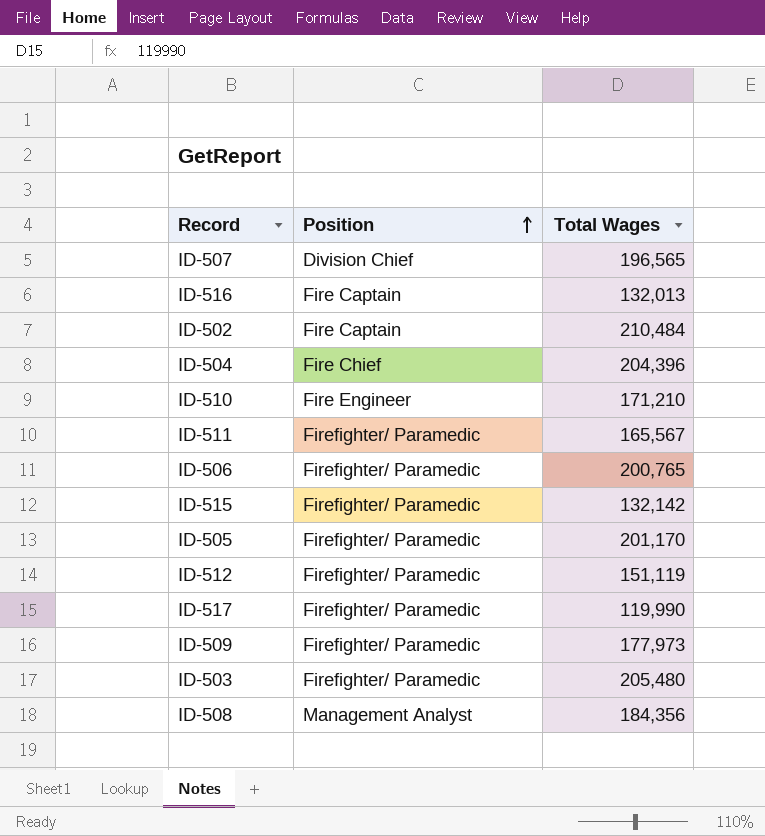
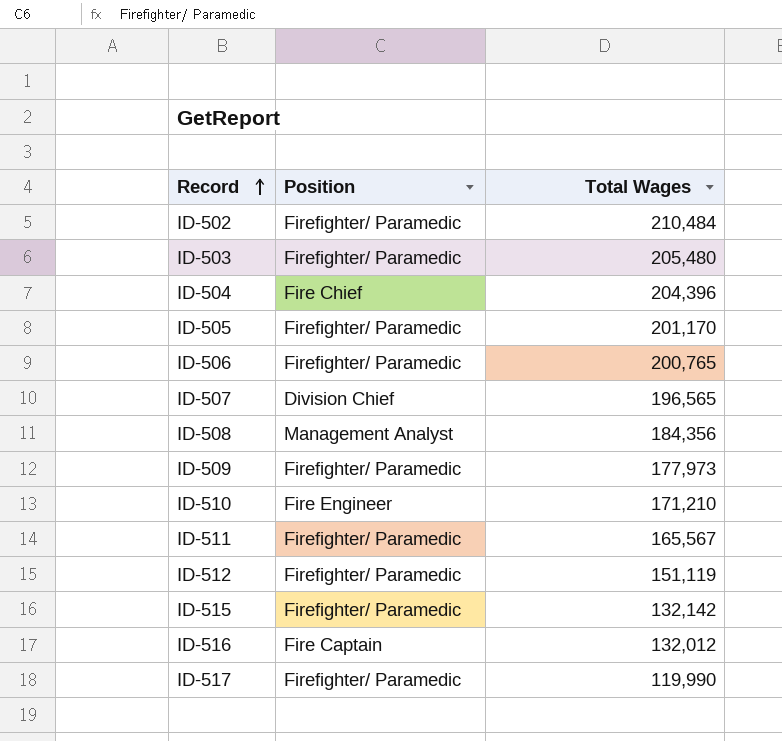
row order: Position ascending -> Record ascending
ID-502 | Position: Fire Captain -> Firefighter/ Paramedic
ID-516 | Total Wages: 132,013 -> 132,012

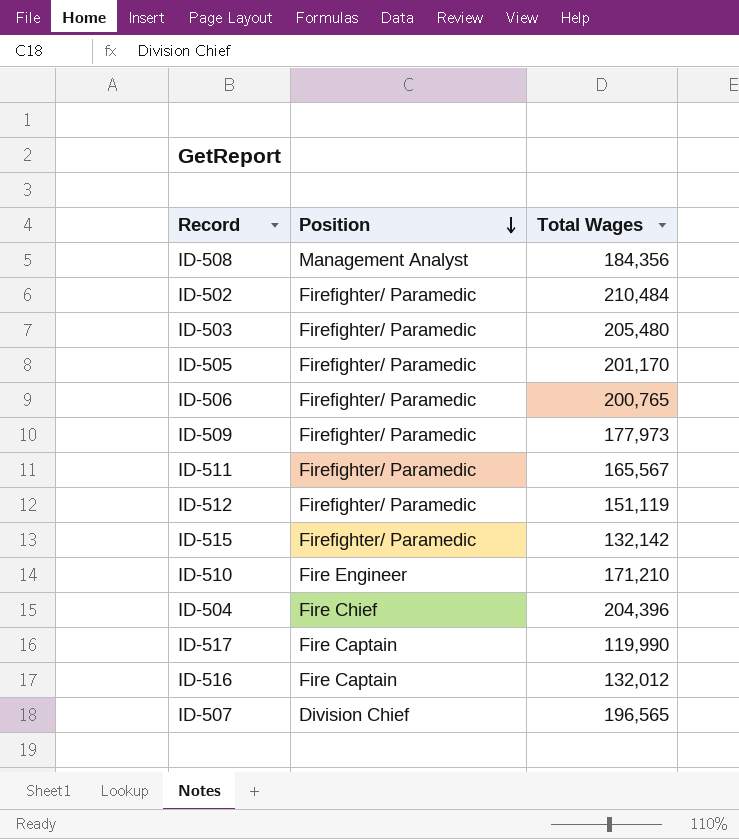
row order: Record ascending -> Position descending
ID-517 | Position: Firefighter/ Paramedic -> Fire Captain

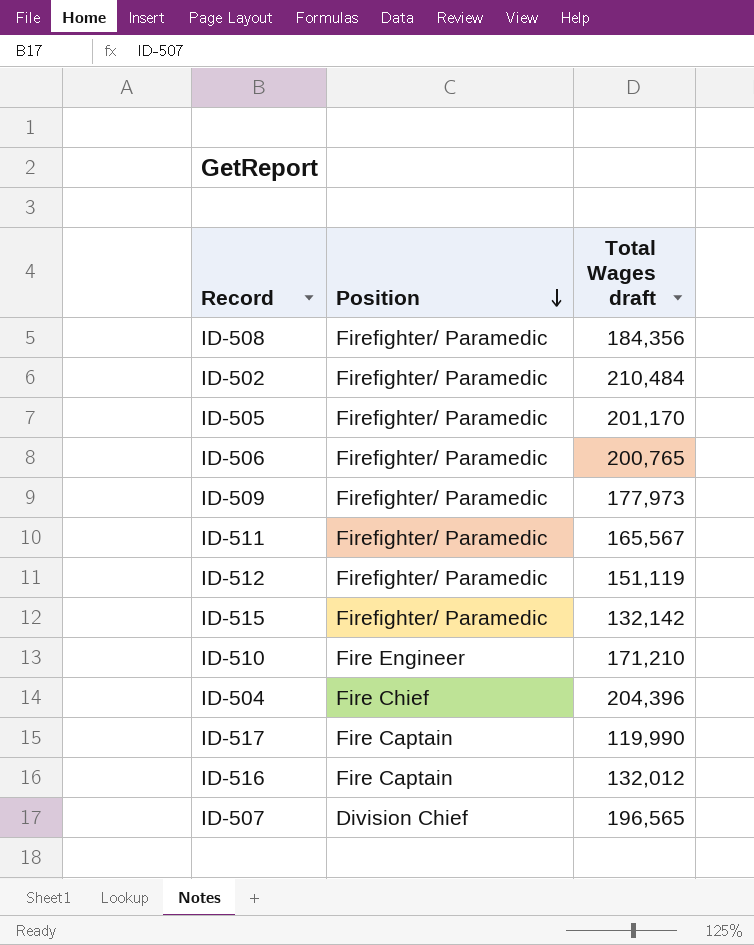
column name: Total Wages -> Total Wages draft
row ID-503: Firefighter/ Paramedic | 205,480 -> none
ID-508 | Position: Management Analyst -> Firefighter/ Paramedic

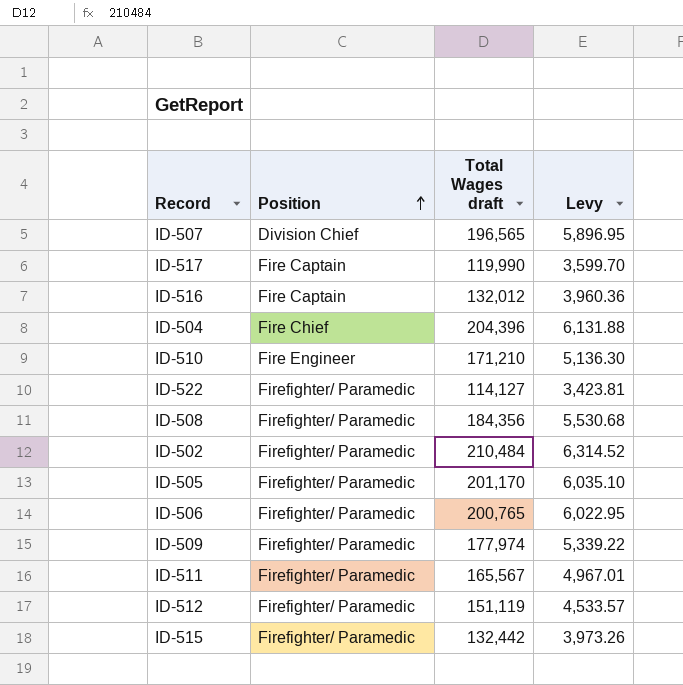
row order: Position descending -> Position ascending
column Levy | formula: none -> [Total Wages draft] * 0.03
row ID-522: none -> Firefighter/ Paramedic | 114,127 | 3,423.81
ID-509 | Total Wages draft: 177,973 -> 177,974
ID-515 | Total Wages draft: 132,142 -> 132,442

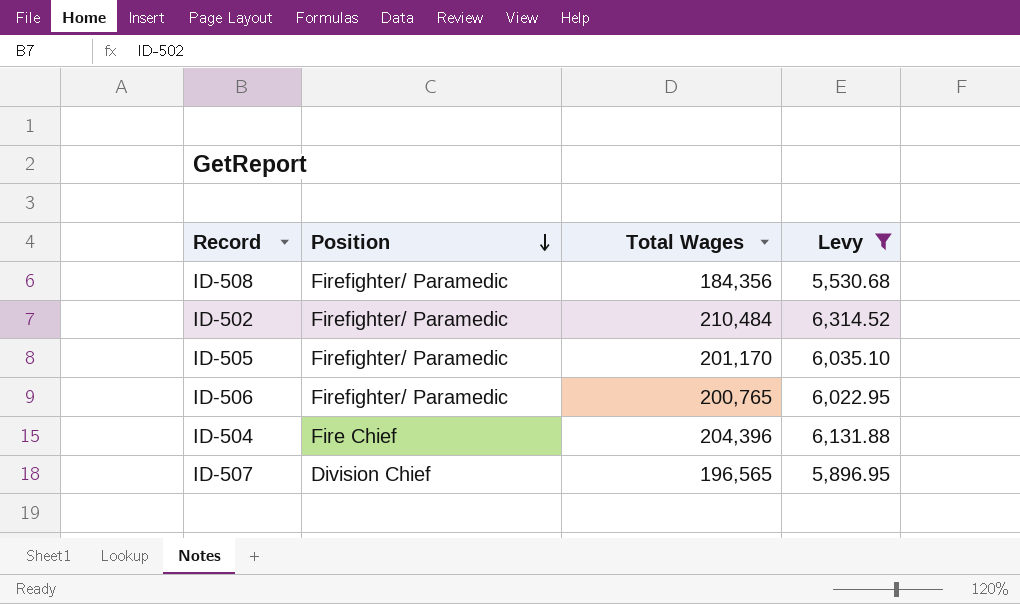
filter: none -> Levy >= 5,530.68
row order: Position ascending -> Position descending
column name: Total Wages draft -> Total Wages

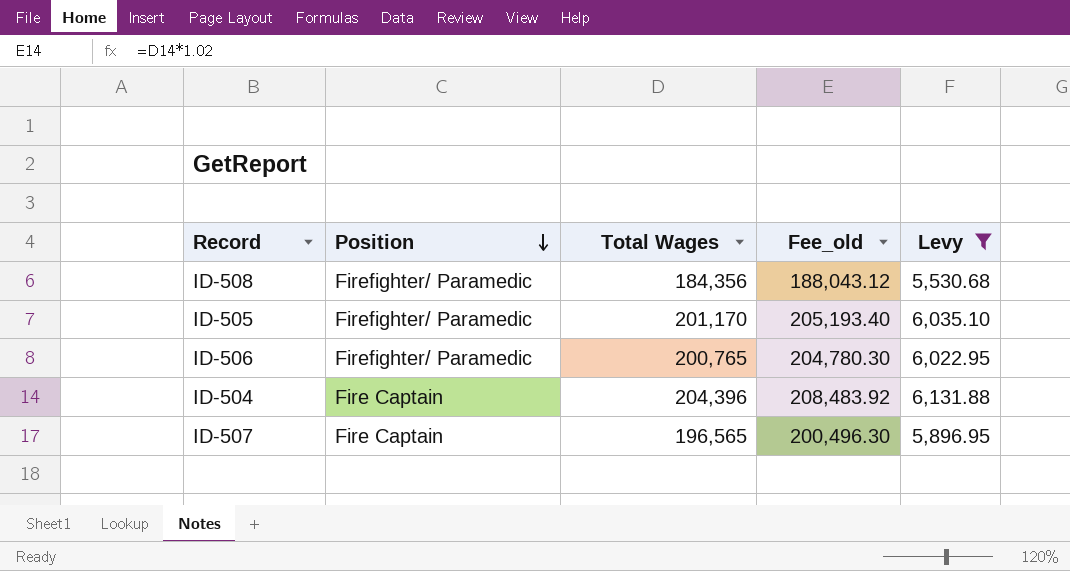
column Fee_old | formula: none -> [Total Wages] * 1.02
row ID-502: Firefighter/ Paramedic | 210,484 | 6,314.52 -> none
ID-504 | Position: Fire Chief -> Fire Captain
ID-507 | Position: Division Chief -> Fire Captain

